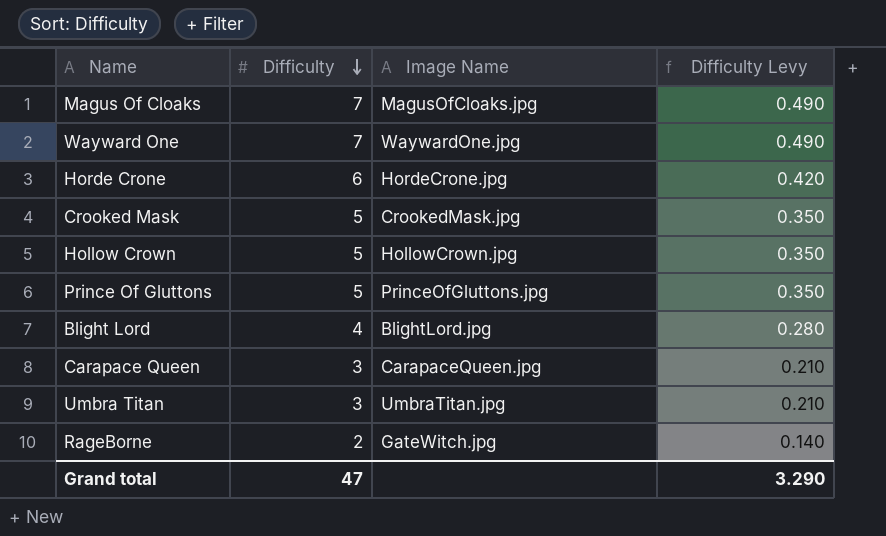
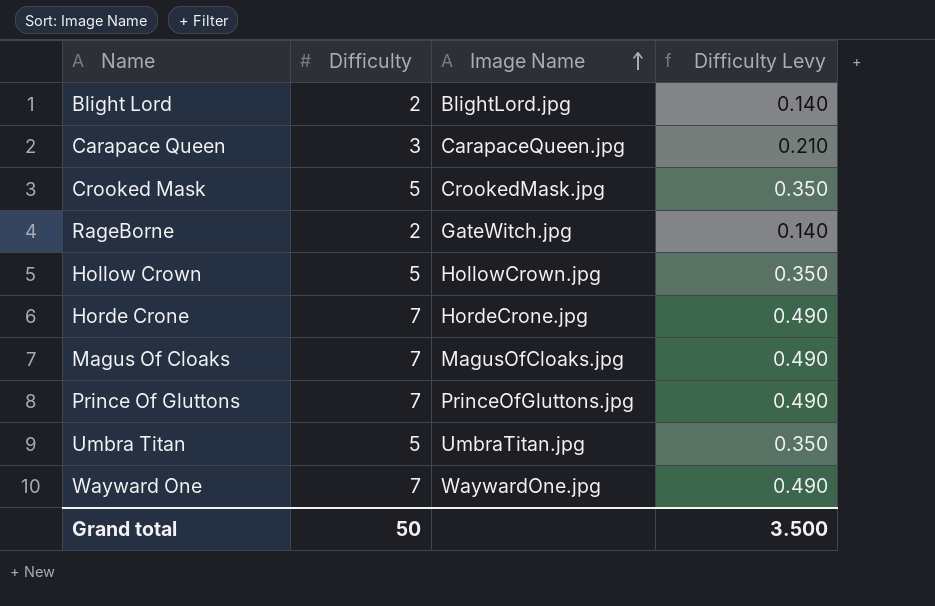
row order: Difficulty descending -> Image Name ascending
Blight Lord | Difficulty: 4 -> 2
Blight Lord | Difficulty Levy: 0.280 -> 0.140
Horde Crone | Difficulty: 6 -> 7
Horde Crone | Difficulty Levy: 0.420 -> 0.490
Prince Of Gluttons | Difficulty: 5 -> 7
Prince Of Gluttons | Difficulty Levy: 0.350 -> 0.490
Umbra Titan | Difficulty: 3 -> 5
Umbra Titan | Difficulty Levy: 0.210 -> 0.350
Grand total | Difficulty: 47 -> 50
Grand total | Difficulty Levy: 3.290 -> 3.500

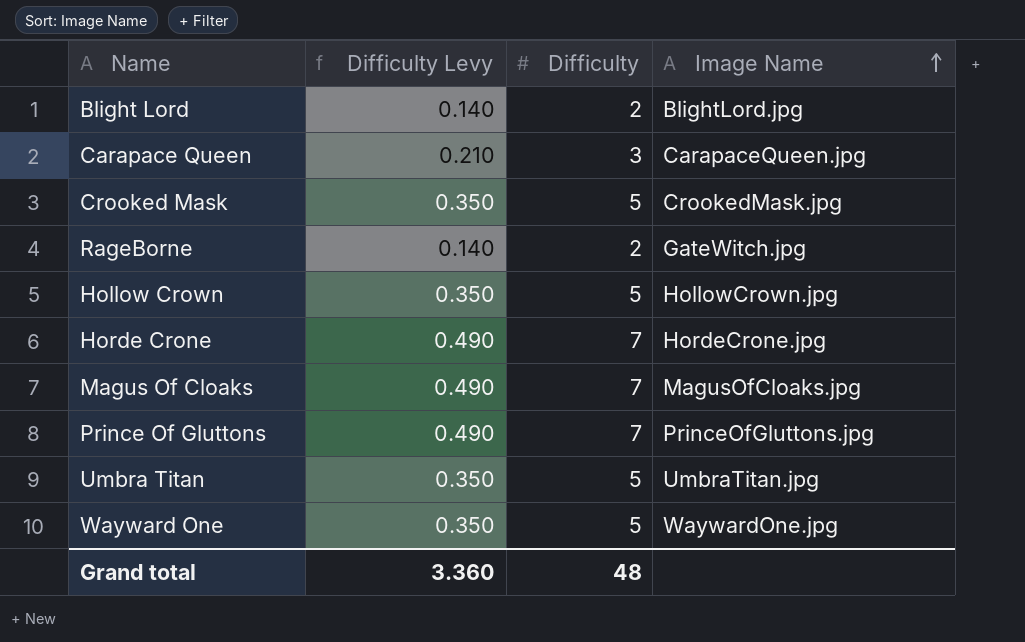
column Difficulty Levy | position: 4 -> 2
Wayward One | Difficulty Levy: 0.490 -> 0.350
Wayward One | Difficulty: 7 -> 5
Grand total | Difficulty Levy: 3.500 -> 3.360
Grand total | Difficulty: 50 -> 48

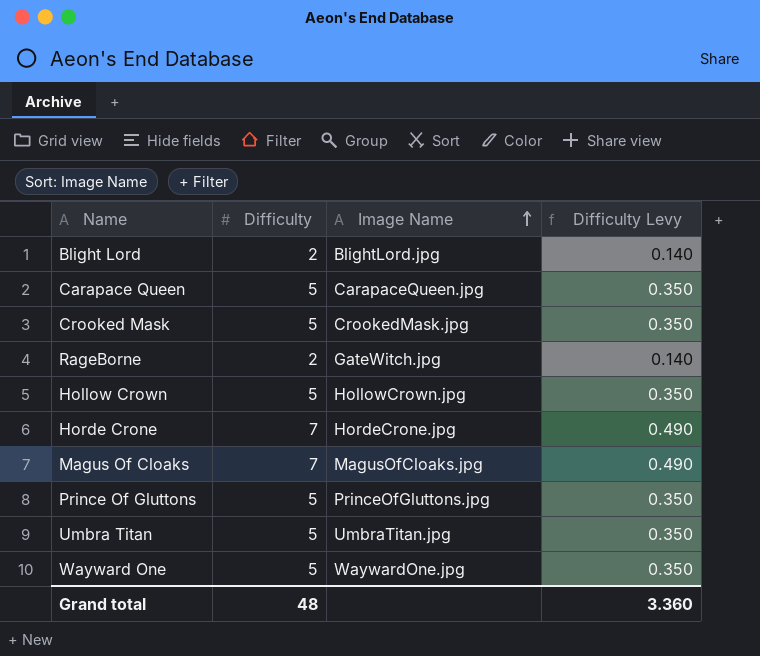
column Difficulty Levy | position: 2 -> 4
Carapace Queen | Difficulty: 3 -> 5
Carapace Queen | Difficulty Levy: 0.210 -> 0.350
Prince Of Gluttons | Difficulty: 7 -> 5
Prince Of Gluttons | Difficulty Levy: 0.490 -> 0.350

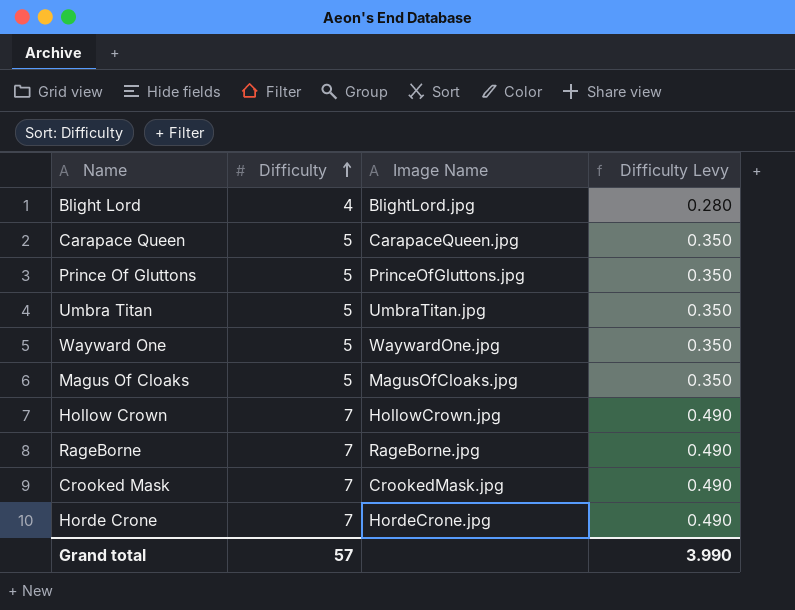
row order: Image Name ascending -> Difficulty ascending
Blight Lord | Difficulty: 2 -> 4
Blight Lord | Difficulty Levy: 0.140 -> 0.280
Magus Of Cloaks | Difficulty: 7 -> 5
Magus Of Cloaks | Difficulty Levy: 0.490 -> 0.350
Hollow Crown | Difficulty: 5 -> 7
Hollow Crown | Difficulty Levy: 0.350 -> 0.490
RageBorne | Difficulty: 2 -> 7
RageBorne | Image Name: GateWitch.jpg -> RageBorne.jpg
RageBorne | Difficulty Levy: 0.140 -> 0.490
Crooked Mask | Difficulty: 5 -> 7
Crooked Mask | Difficulty Levy: 0.350 -> 0.490
Grand total | Difficulty: 48 -> 57
Grand total | Difficulty Levy: 3.360 -> 3.990

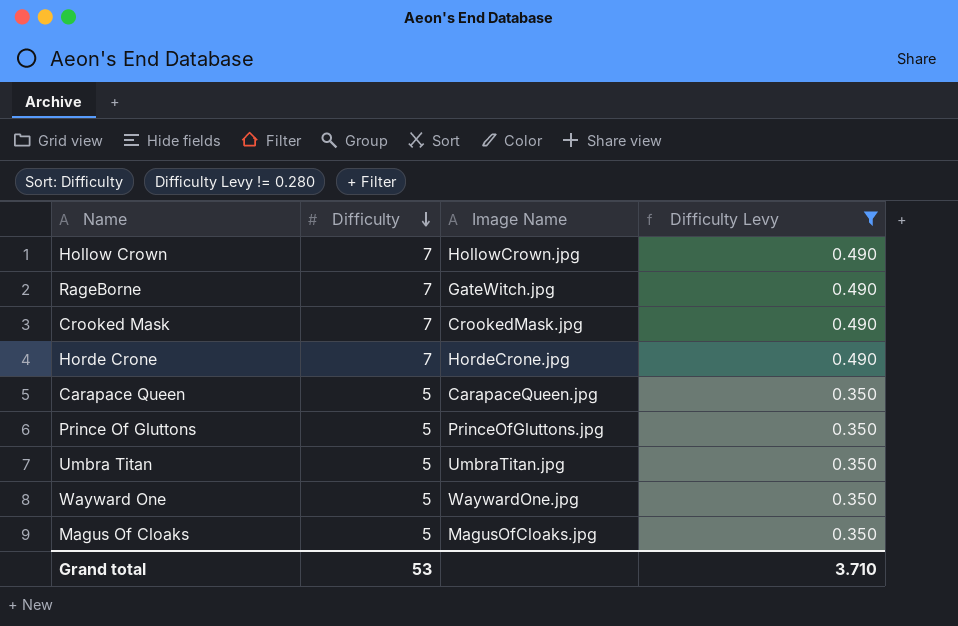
filter: none -> Difficulty Levy != 0.280
row order: Difficulty ascending -> Difficulty descending
RageBorne | Image Name: RageBorne.jpg -> GateWitch.jpg
Grand total | Difficulty: 57 -> 53
Grand total | Difficulty Levy: 3.990 -> 3.710

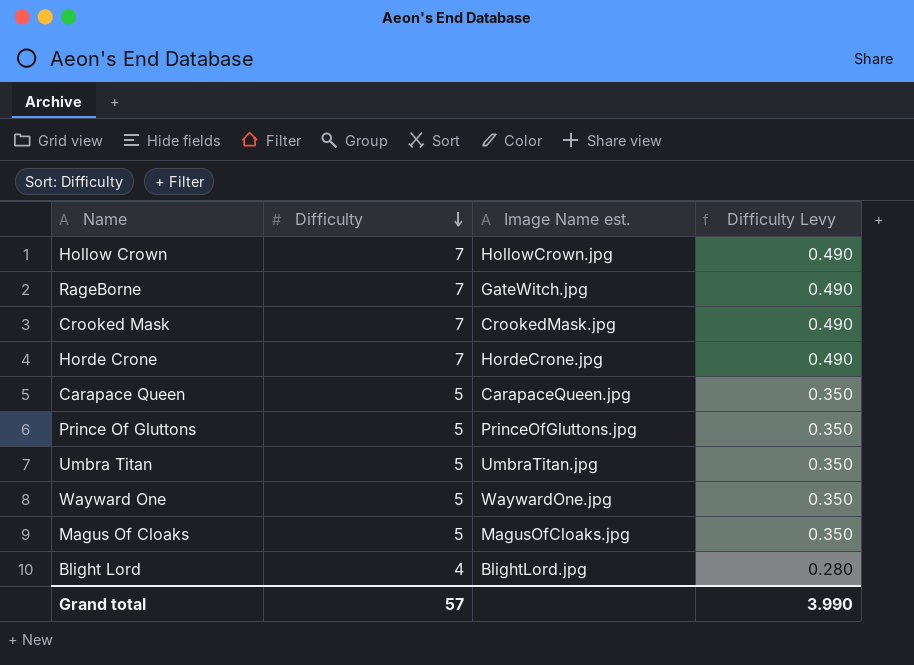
filter: Difficulty Levy != 0.280 -> none
column name: Image Name -> Image Name est.
Grand total | Difficulty: 53 -> 57
Grand total | Difficulty Levy: 3.710 -> 3.990

